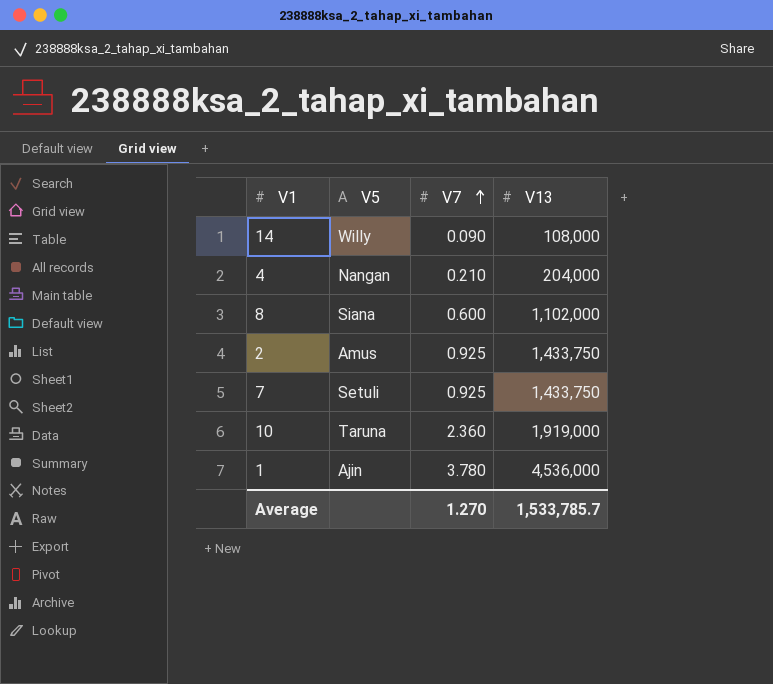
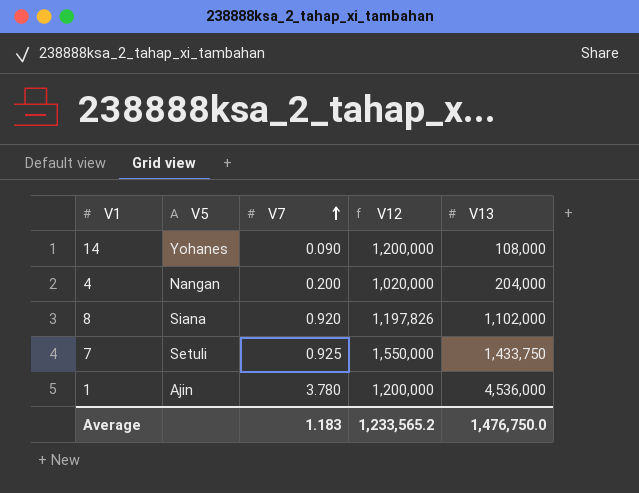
column V12 | formula: none -> [V13] / [V7]
row 2: Amus | 0.925 | 1,433,750 -> none
row 10: Taruna | 2.360 | 1,919,000 -> none
14 | V5: Willy -> Yohanes
4 | V7: 0.210 -> 0.200
8 | V7: 0.600 -> 0.920
Average | V7: 1.270 -> 1.183
Average | V13: 1,533,785.7 -> 1,476,750.0

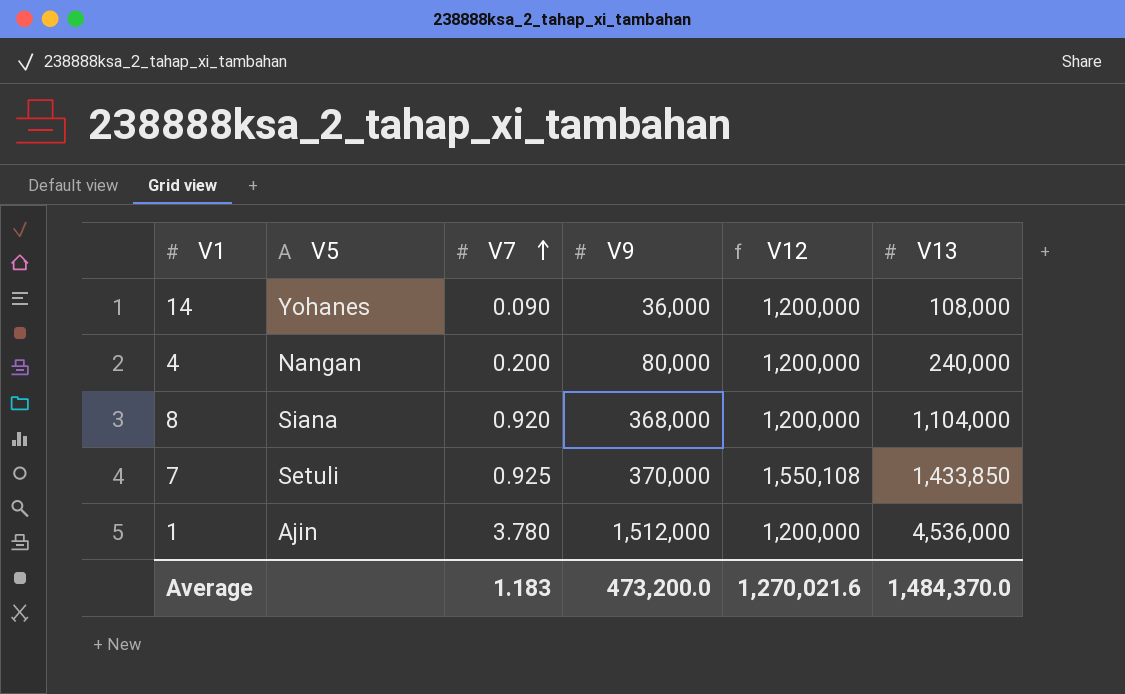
column V9 | position: none -> 4
4 | V12: 1,020,000 -> 1,200,000
4 | V13: 204,000 -> 240,000
8 | V12: 1,197,826 -> 1,200,000
8 | V13: 1,102,000 -> 1,104,000
7 | V12: 1,550,000 -> 1,550,108
7 | V13: 1,433,750 -> 1,433,850
Average | V12: 1,233,565.2 -> 1,270,021.6
Average | V13: 1,476,750.0 -> 1,484,370.0

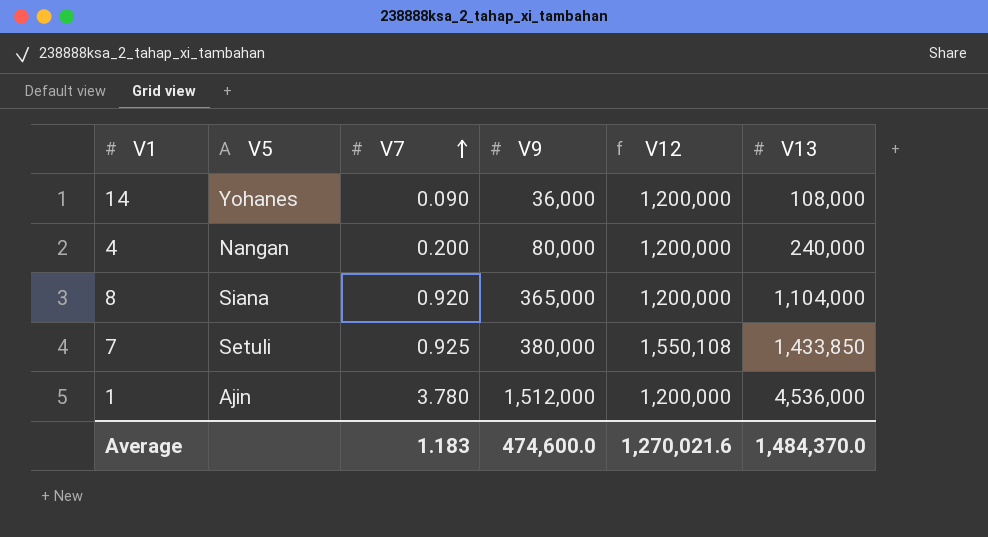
8 | V9: 368,000 -> 365,000
7 | V9: 370,000 -> 380,000
Average | V9: 473,200.0 -> 474,600.0

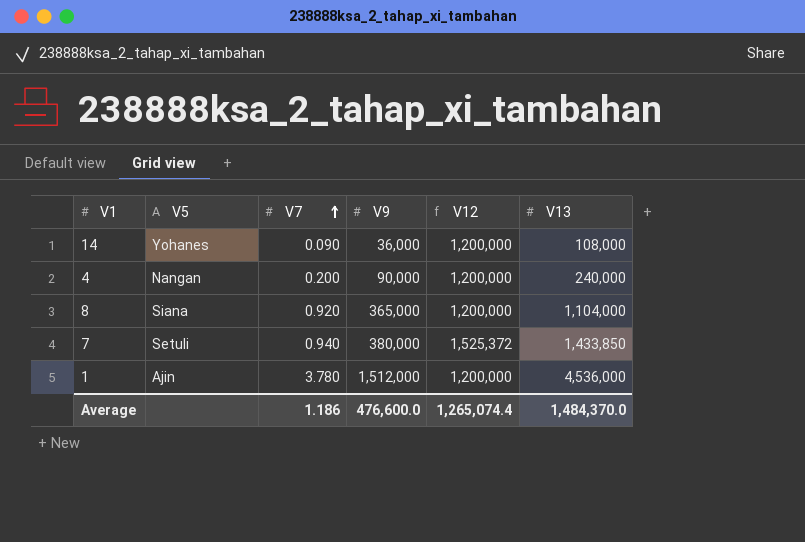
4 | V9: 80,000 -> 90,000
7 | V7: 0.925 -> 0.940
7 | V12: 1,550,108 -> 1,525,372
Average | V7: 1.183 -> 1.186
Average | V9: 474,600.0 -> 476,600.0
Average | V12: 1,270,021.6 -> 1,265,074.4

